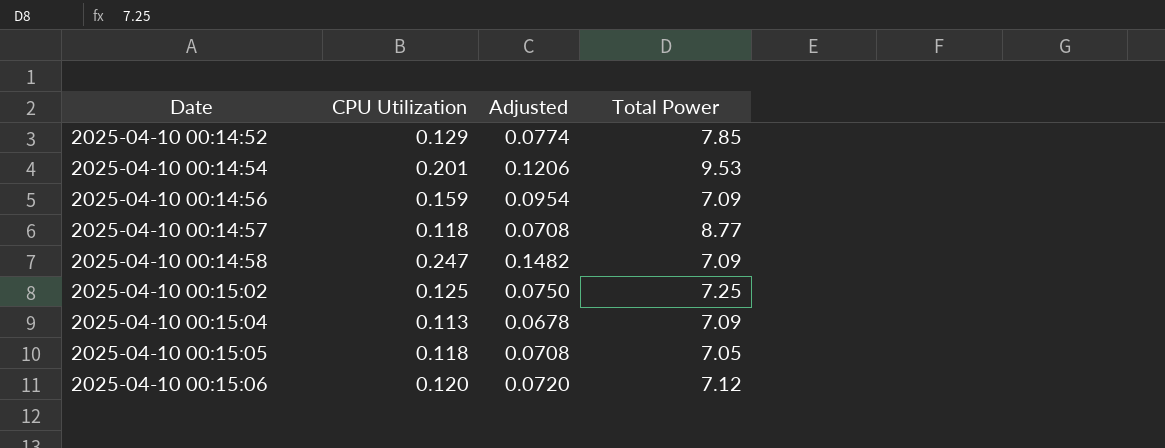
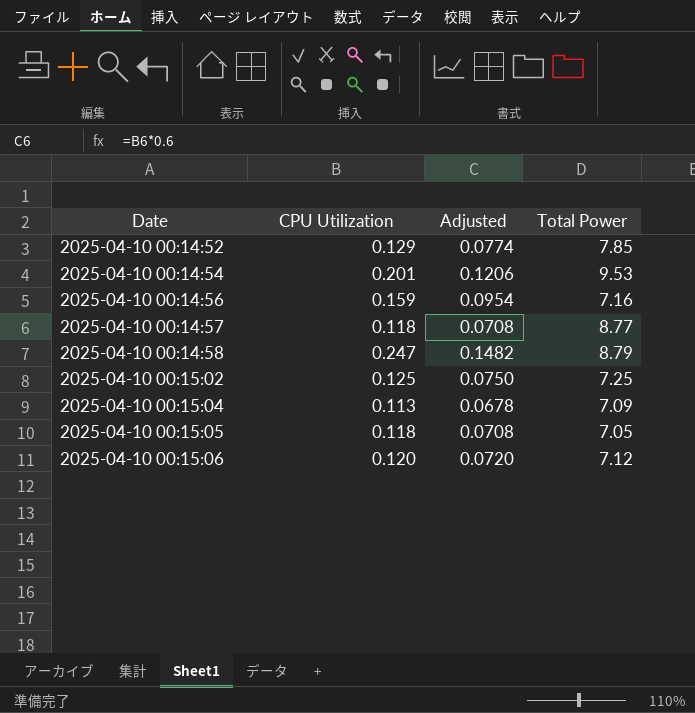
2025-04-10 00:14:56 | Total Power: 7.09 -> 7.16
2025-04-10 00:14:58 | Total Power: 7.09 -> 8.79

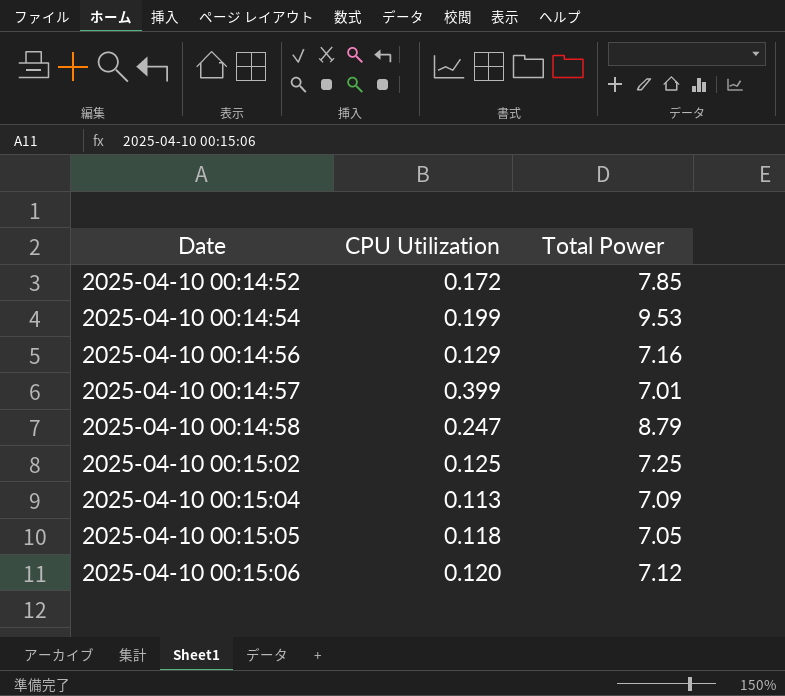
column Adjusted | formula: [CPU Utilization] * 0.6 -> none
2025-04-10 00:14:52 | CPU Utilization: 0.129 -> 0.172
2025-04-10 00:14:54 | CPU Utilization: 0.201 -> 0.199
2025-04-10 00:14:56 | CPU Utilization: 0.159 -> 0.129
2025-04-10 00:14:57 | CPU Utilization: 0.118 -> 0.399
2025-04-10 00:14:57 | Total Power: 8.77 -> 7.01

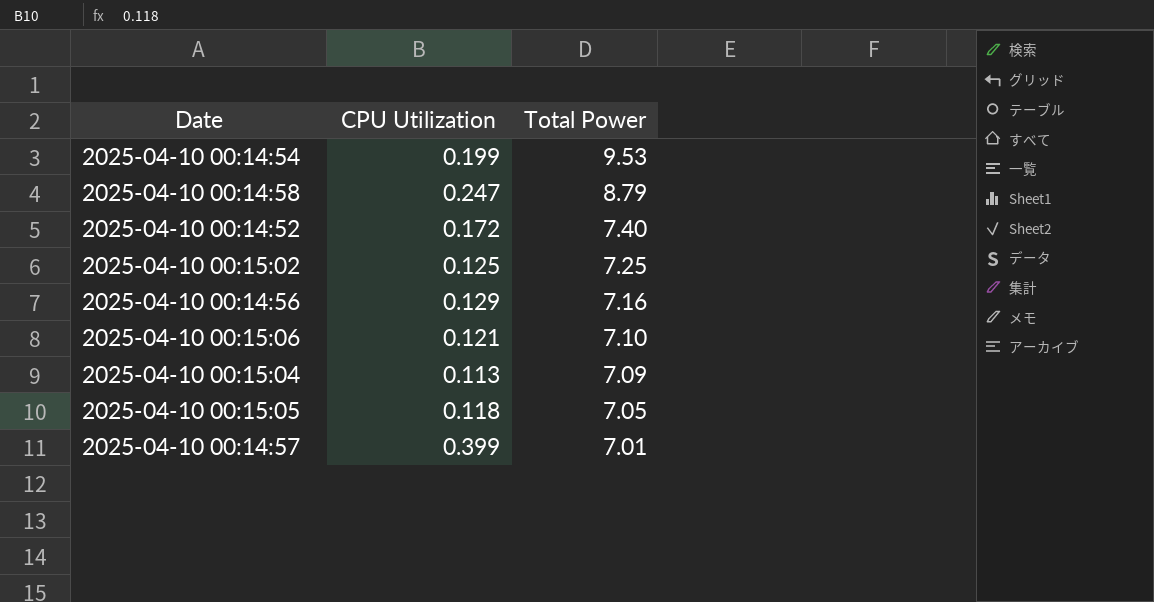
row order: Date ascending -> Total Power descending
2025-04-10 00:14:52 | Total Power: 7.85 -> 7.40
2025-04-10 00:15:06 | CPU Utilization: 0.120 -> 0.121
2025-04-10 00:15:06 | Total Power: 7.12 -> 7.10

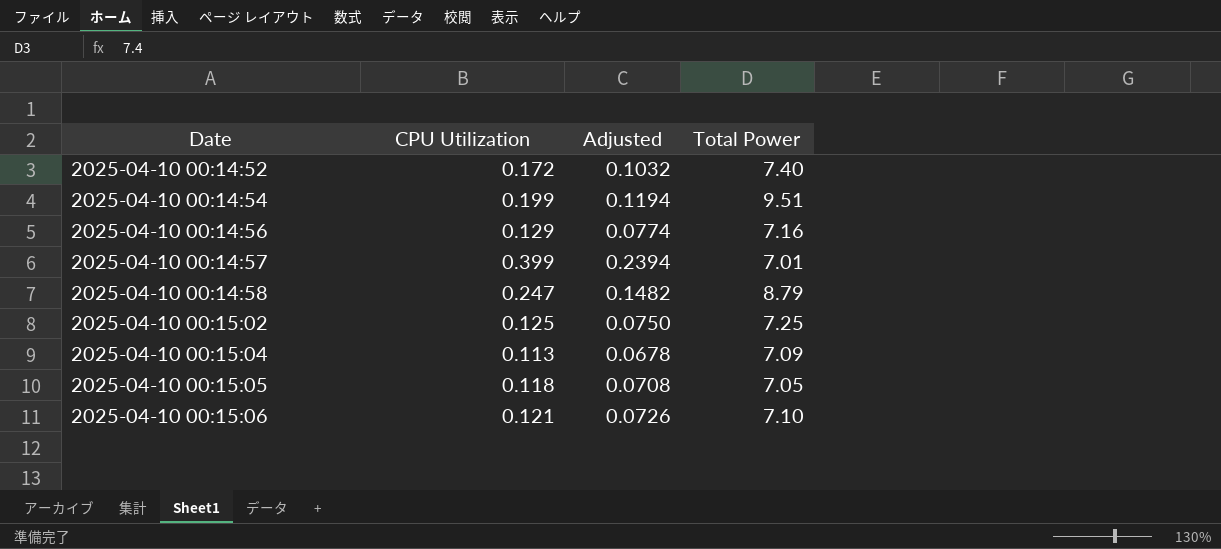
row order: Total Power descending -> Date ascending
column Adjusted | formula: none -> [CPU Utilization] * 0.6
2025-04-10 00:14:54 | Total Power: 9.53 -> 9.51

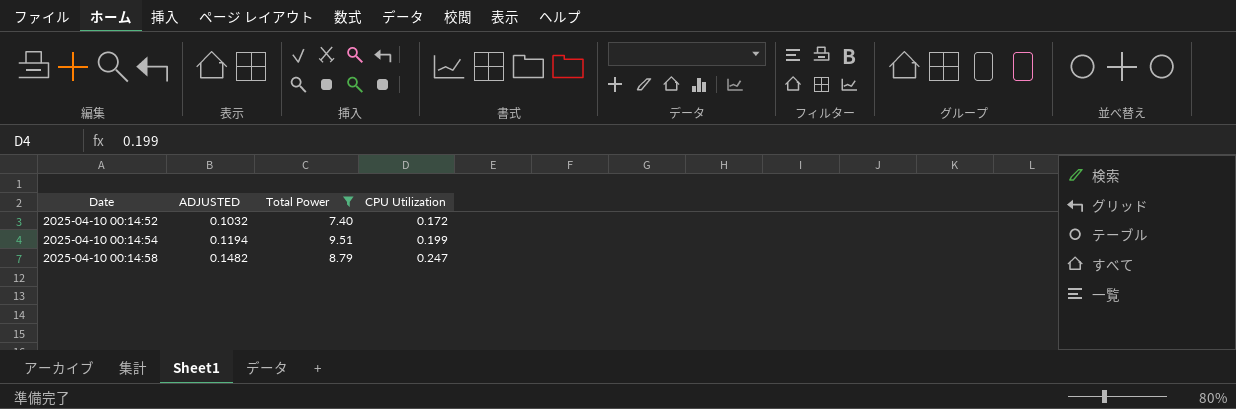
filter: none -> Total Power >= 7.40
column name: Adjusted -> ADJUSTED
column CPU Utilization | position: 2 -> 4

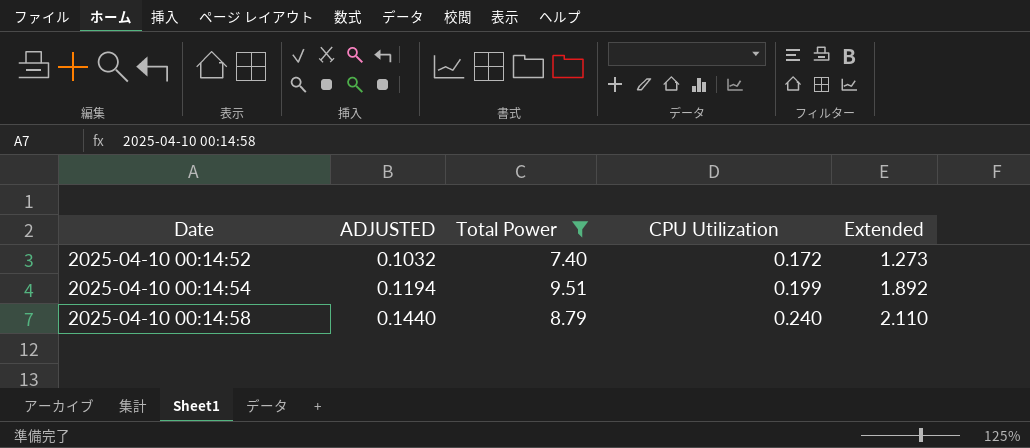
column Extended | formula: none -> [Total Power] * [CPU Utilization]
2025-04-10 00:14:58 | ADJUSTED: 0.1482 -> 0.1440
2025-04-10 00:14:58 | CPU Utilization: 0.247 -> 0.240

